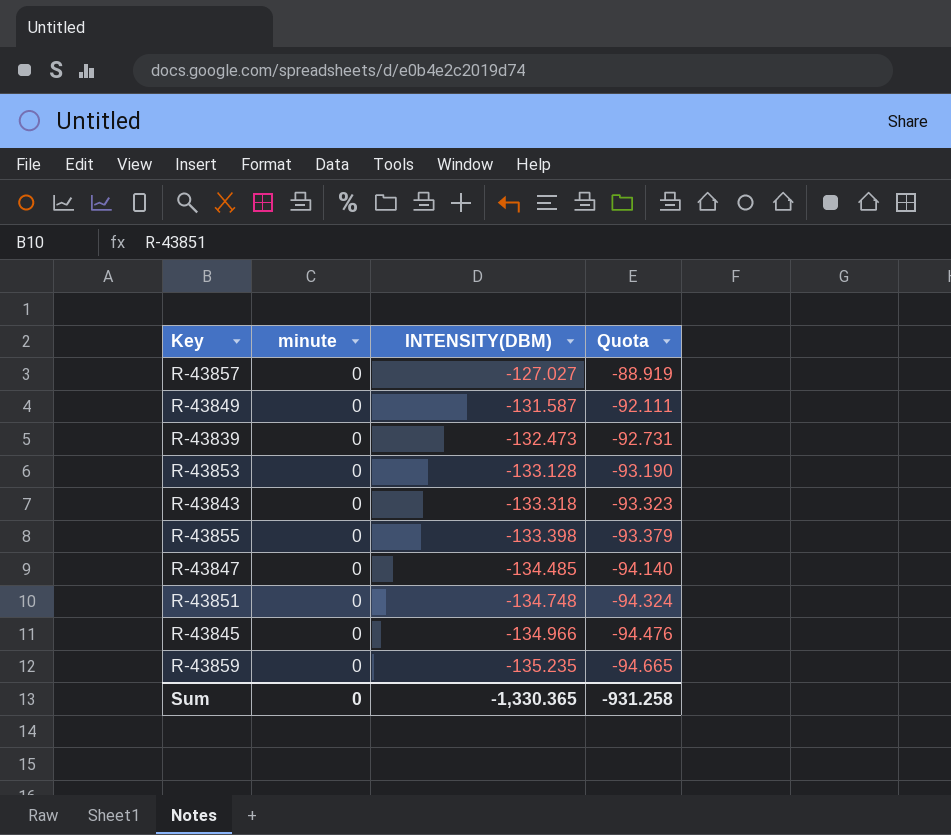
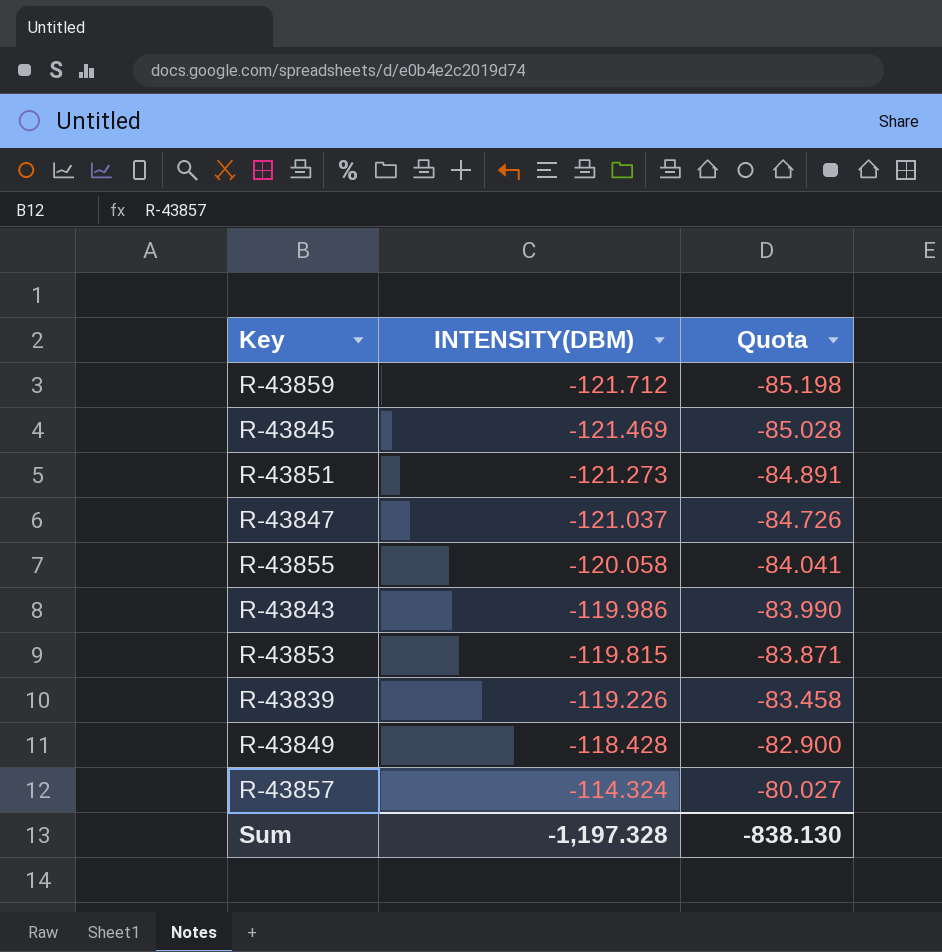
row order: INTENSITY(DBM) descending -> INTENSITY(DBM) ascending
column minute | position: 2 -> none
R-43859 | INTENSITY(DBM): -135.235 -> -121.712
R-43859 | Quota: -94.665 -> -85.198
R-43845 | INTENSITY(DBM): -134.966 -> -121.469
R-43845 | Quota: -94.476 -> -85.028
R-43851 | INTENSITY(DBM): -134.748 -> -121.273
R-43851 | Quota: -94.324 -> -84.891
R-43847 | INTENSITY(DBM): -134.485 -> -121.037
R-43847 | Quota: -94.140 -> -84.726
R-43855 | INTENSITY(DBM): -133.398 -> -120.058
R-43855 | Quota: -93.379 -> -84.041
R-43843 | INTENSITY(DBM): -133.318 -> -119.986
R-43843 | Quota: -93.323 -> -83.990
R-43853 | INTENSITY(DBM): -133.128 -> -119.815
R-43853 | Quota: -93.190 -> -83.871
R-43839 | INTENSITY(DBM): -132.473 -> -119.226
R-43839 | Quota: -92.731 -> -83.458
R-43849 | INTENSITY(DBM): -131.587 -> -118.428
R-43849 | Quota: -92.111 -> -82.900
R-43857 | INTENSITY(DBM): -127.027 -> -114.324
R-43857 | Quota: -88.919 -> -80.027
Sum | INTENSITY(DBM): -1,330.365 -> -1,197.328
Sum | Quota: -931.258 -> -838.130

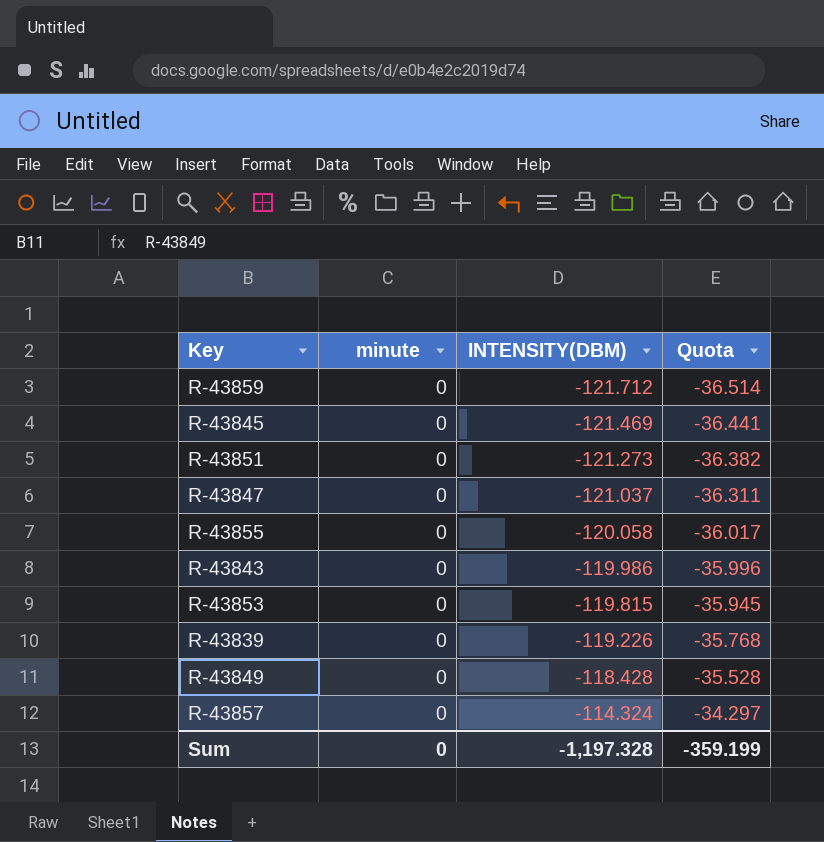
column minute | position: none -> 2
column Quota | formula: [INTENSITY(DBM)] * 0.7 -> [INTENSITY(DBM)] * 0.3
Sum | Quota: -838.130 -> -359.199

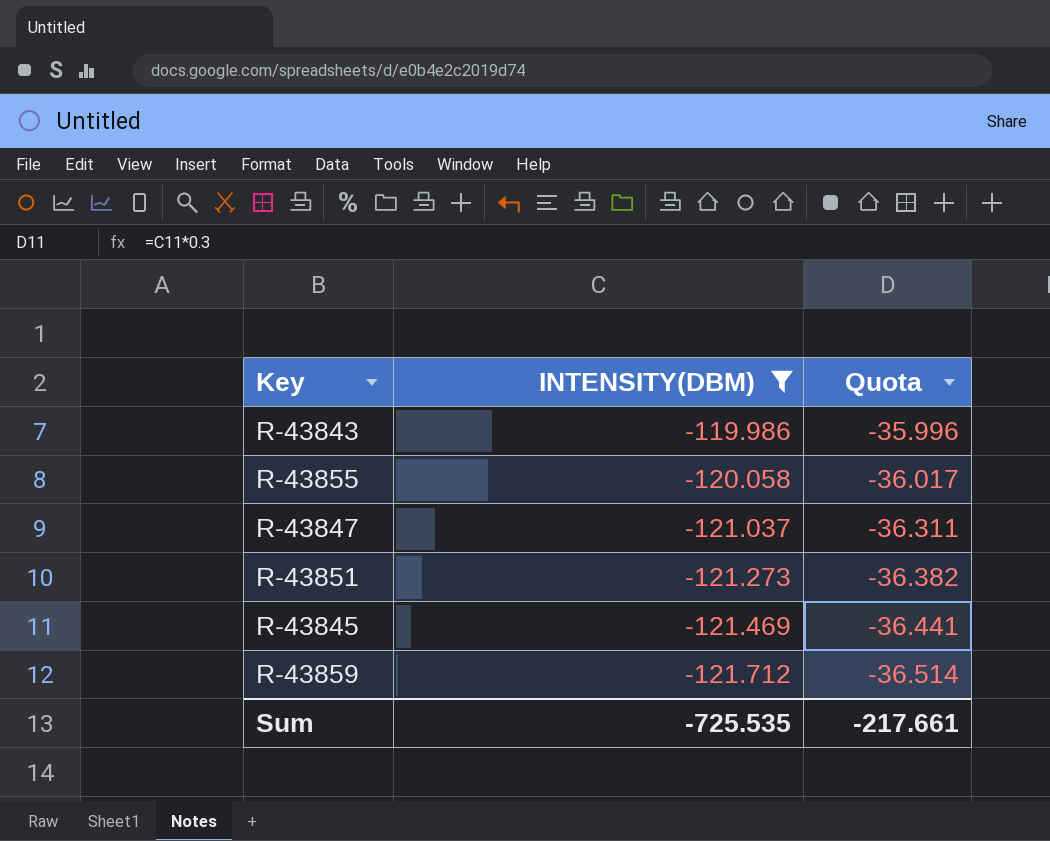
filter: none -> INTENSITY(DBM) <= -119.986
row order: INTENSITY(DBM) ascending -> INTENSITY(DBM) descending
column minute | position: 2 -> none
Sum | INTENSITY(DBM): -1,197.328 -> -725.535
Sum | Quota: -359.199 -> -217.661

